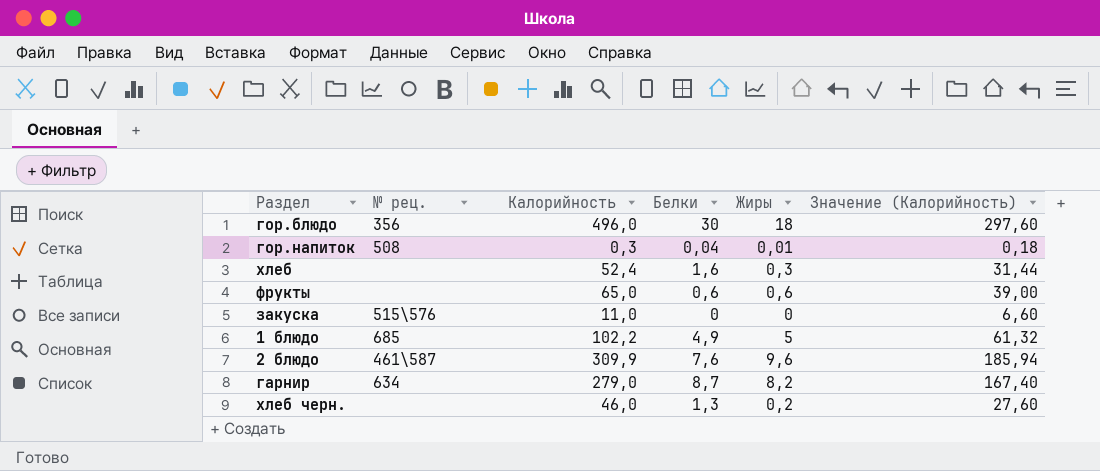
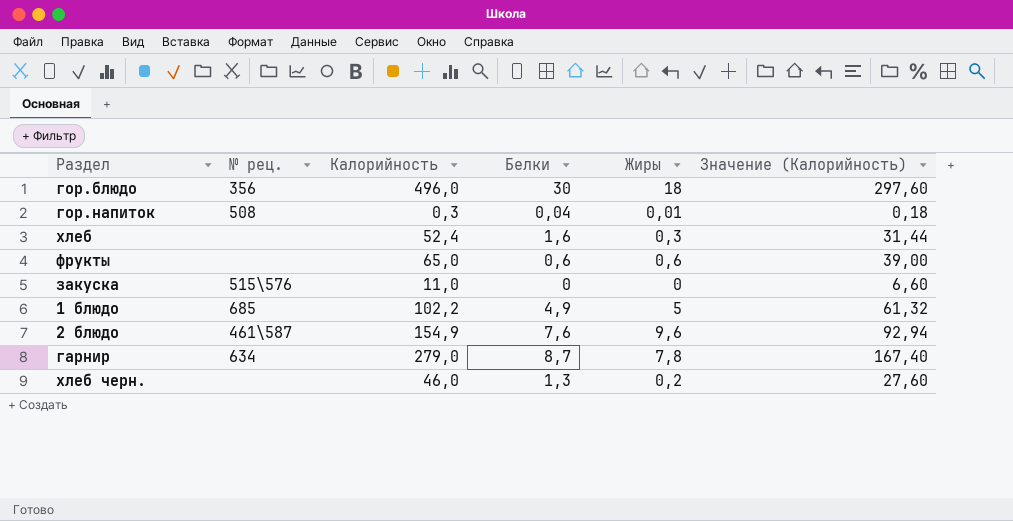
2 блюдо | Калорийность: 309,9 -> 154,9
2 блюдо | Значение (Калорийность): 185,94 -> 92,94
гарнир | Жиры: 8,2 -> 7,8

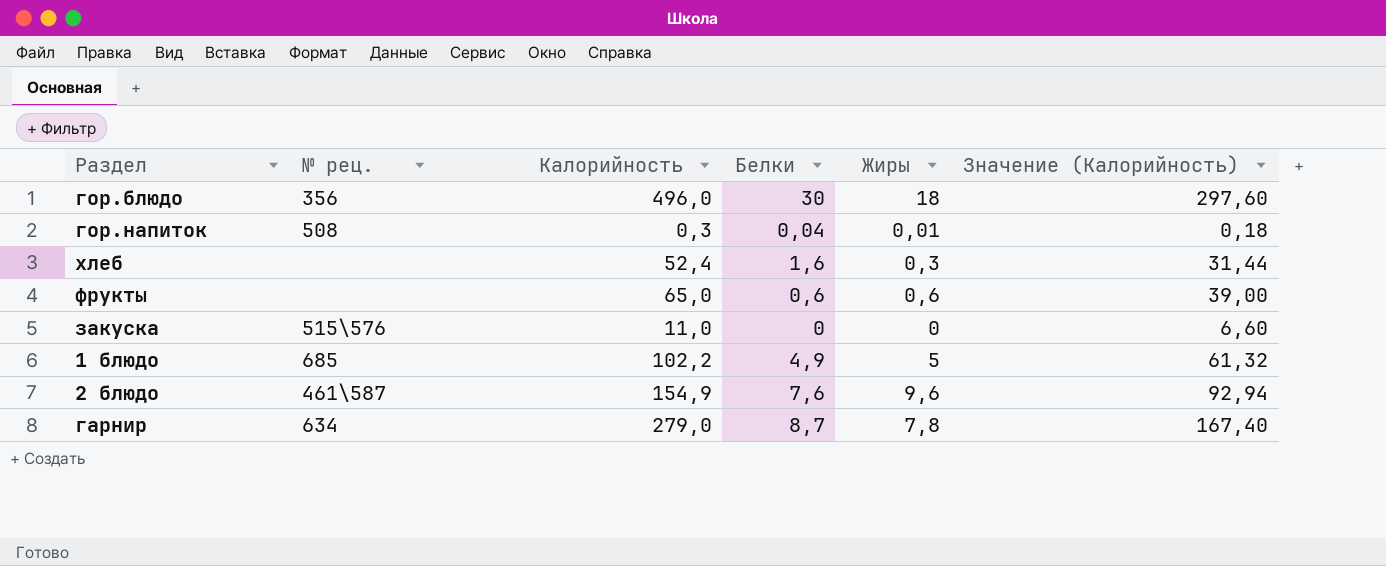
row хлеб черн.: none | 46,0 | 1,3 | 0,2 | 27,60 -> none

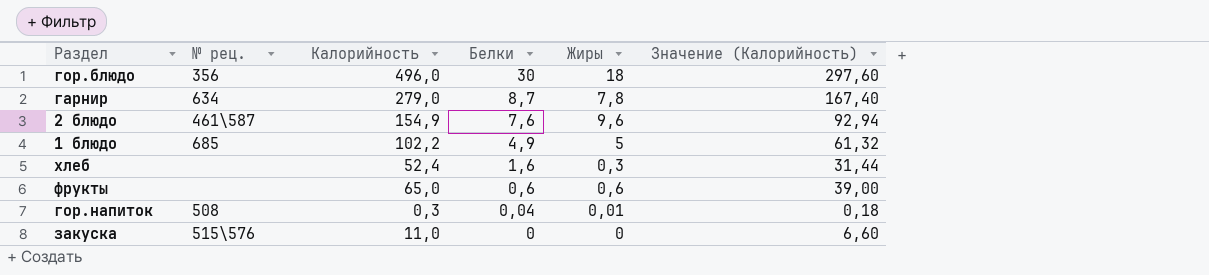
row order: none -> Белки descending

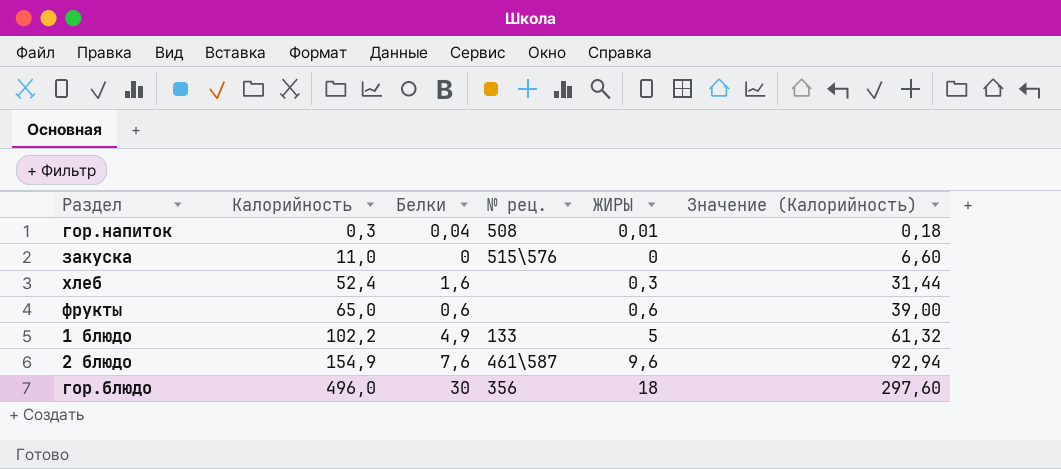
row order: Белки descending -> Калорийность ascending
column № рец. | position: 2 -> 4
column name: Жиры -> ЖИРЫ
row гарнир: 634 | 279,0 | 8,7 | 7,8 | 167,40 -> none
1 блюдо | № рец.: 685 -> 133

